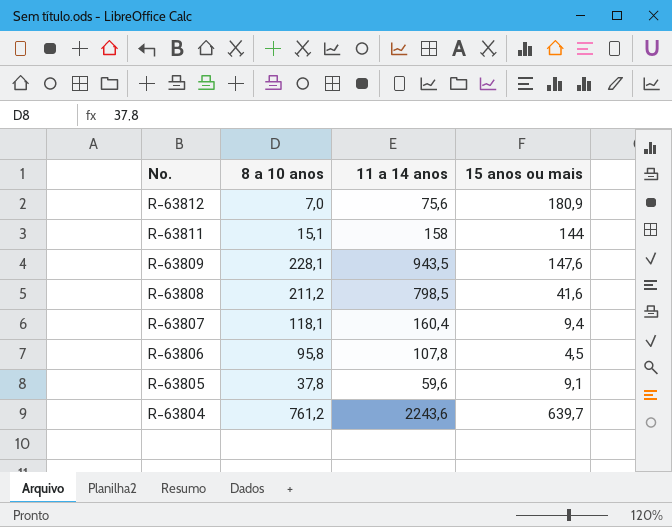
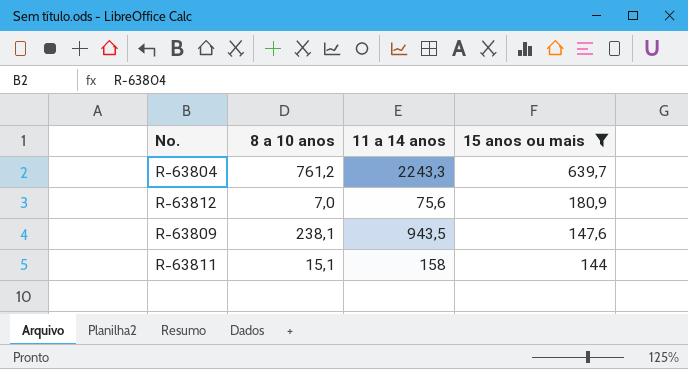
filter: none -> 15 anos ou mais >= 144
row order: No. descending -> 15 anos ou mais descending
R-63804 | 11 a 14 anos: 2243,6 -> 2243,3
R-63809 | 8 a 10 anos: 228,1 -> 238,1

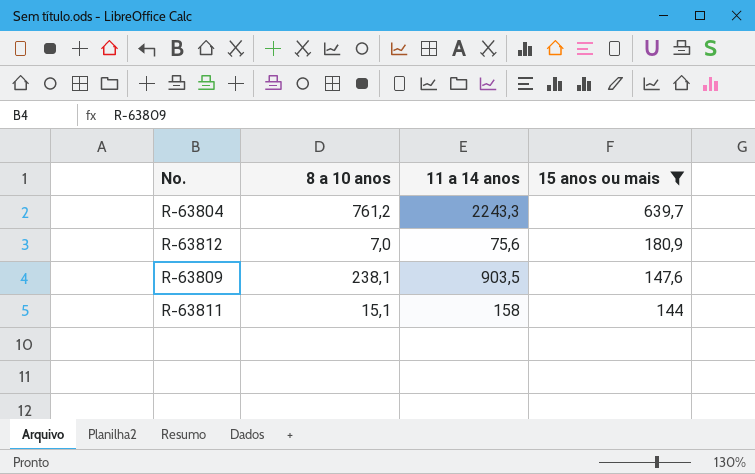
R-63809 | 11 a 14 anos: 943,5 -> 903,5

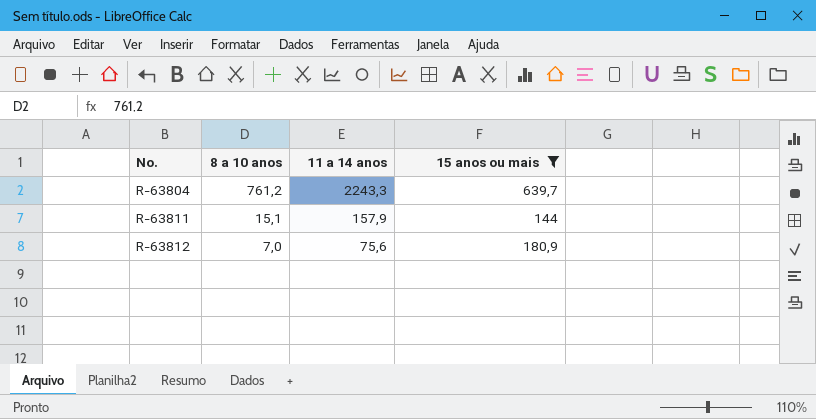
row order: 15 anos ou mais descending -> No. ascending
row R-63809: 238,1 | 903,5 | 147,6 -> none
R-63811 | 11 a 14 anos: 158 -> 157,9

